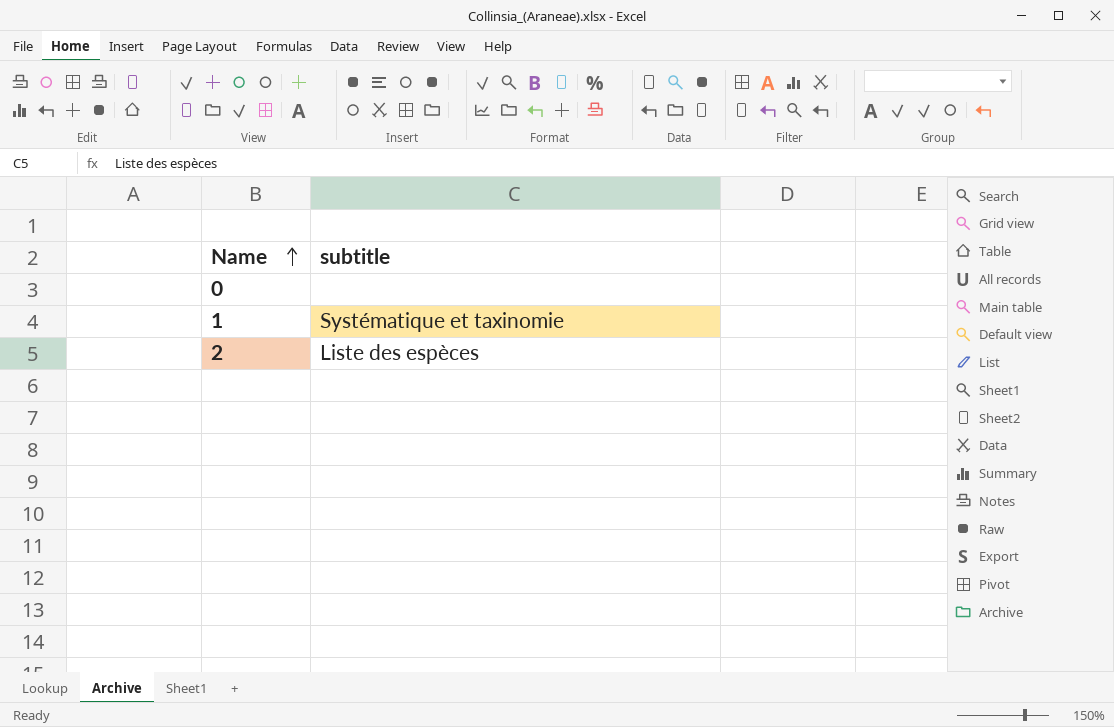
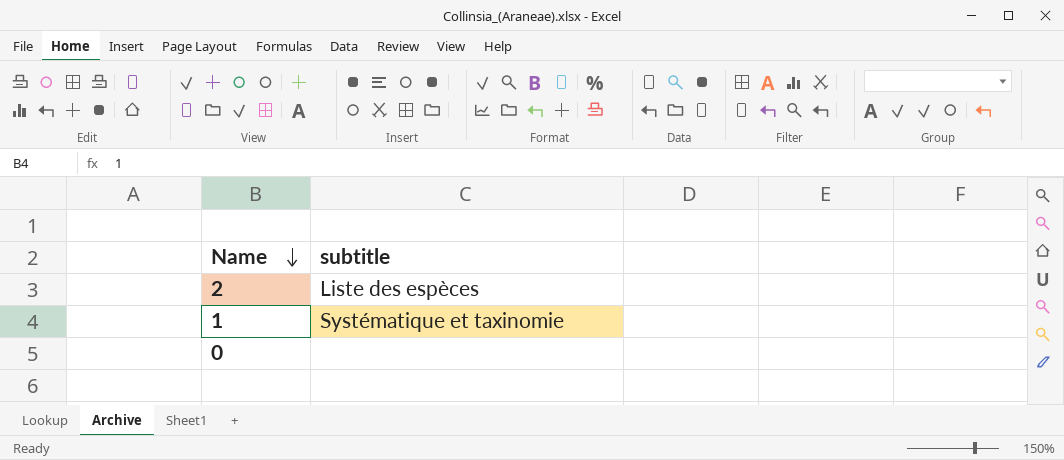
row order: Name ascending -> Name descending

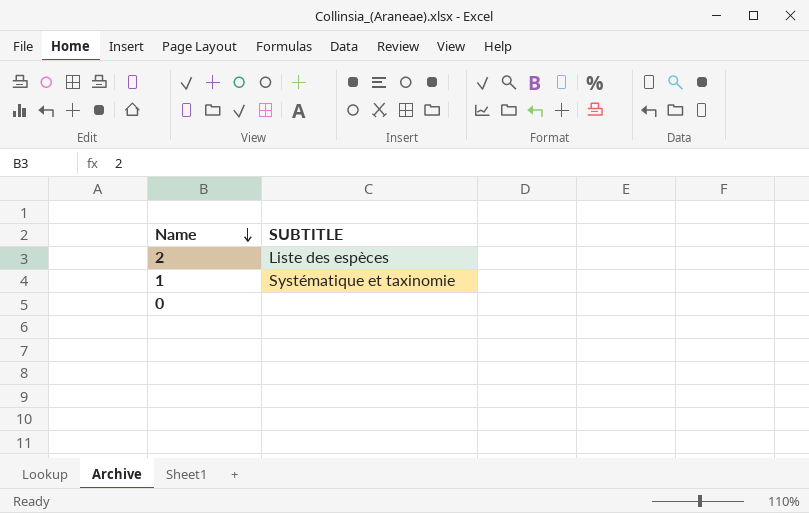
column name: subtitle -> SUBTITLE

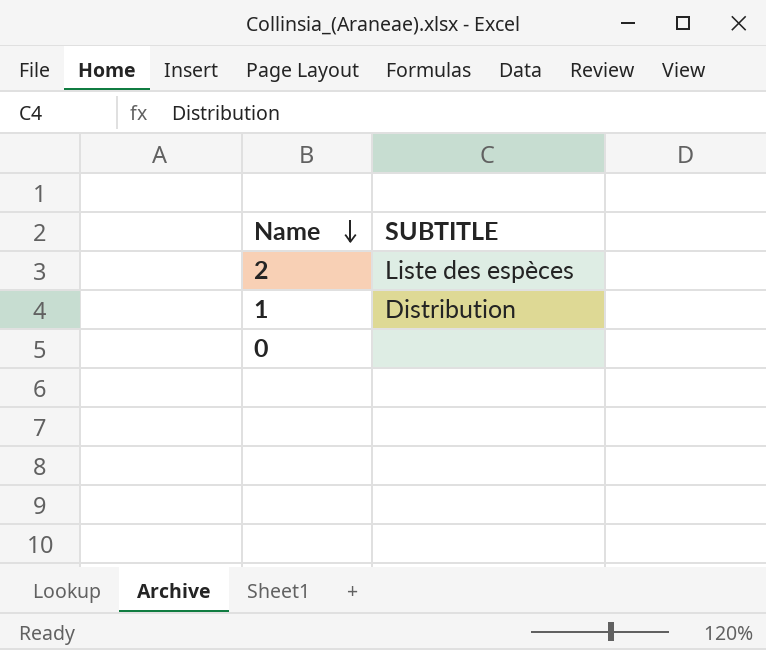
1 | SUBTITLE: Systématique et taxinomie -> Distribution

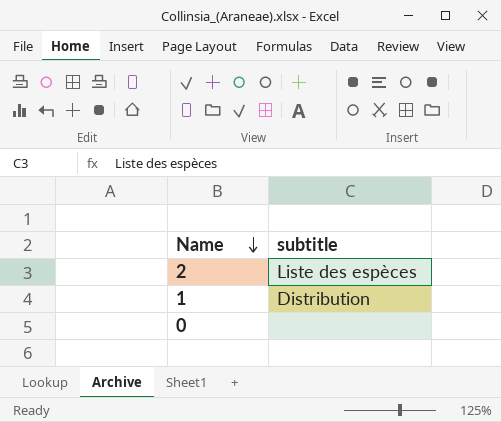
column name: SUBTITLE -> subtitle

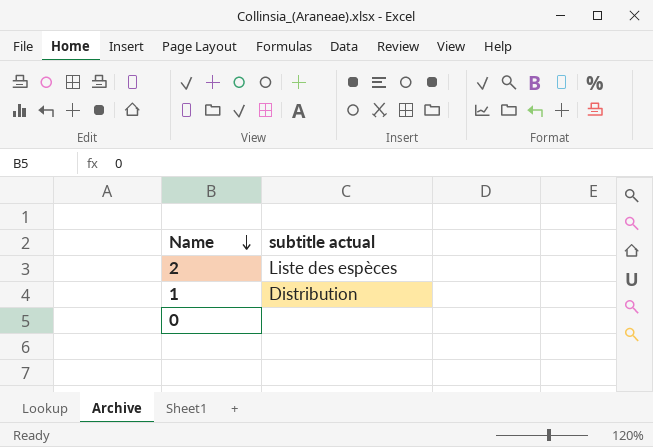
column name: subtitle -> subtitle actual

